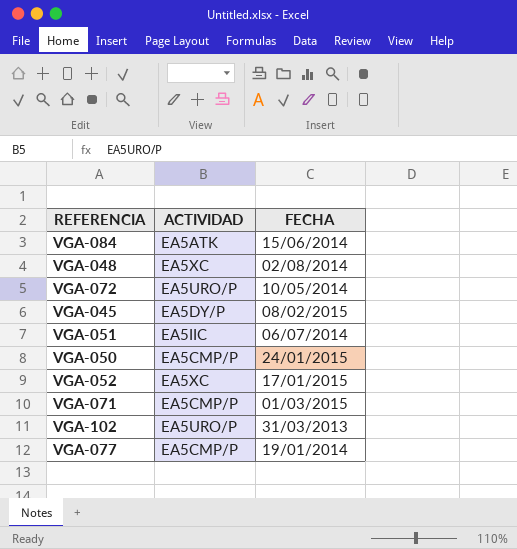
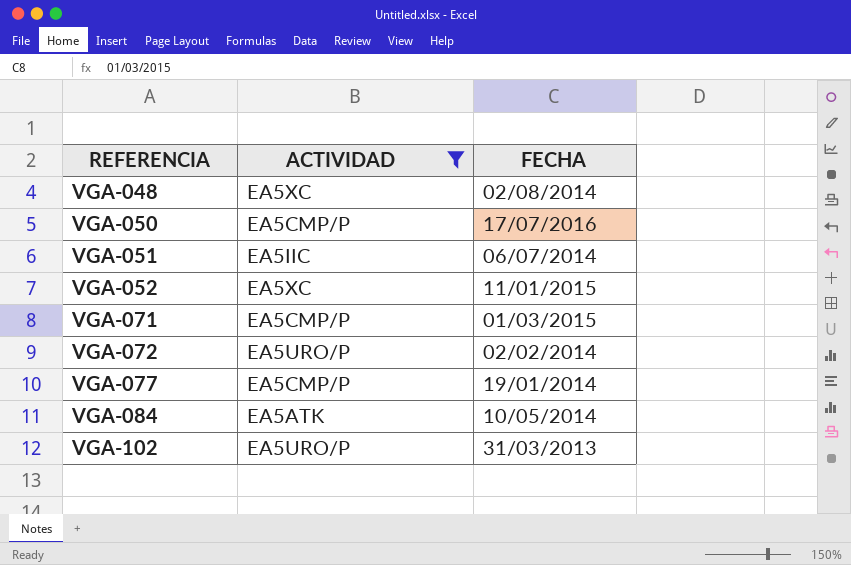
filter: none -> ACTIVIDAD != EA5DY/P
row order: none -> REFERENCIA ascending
VGA-050 | FECHA: 24/01/2015 -> 17/07/2016
VGA-052 | FECHA: 17/01/2015 -> 11/01/2015
VGA-072 | FECHA: 10/05/2014 -> 02/02/2014
VGA-084 | FECHA: 15/06/2014 -> 10/05/2014

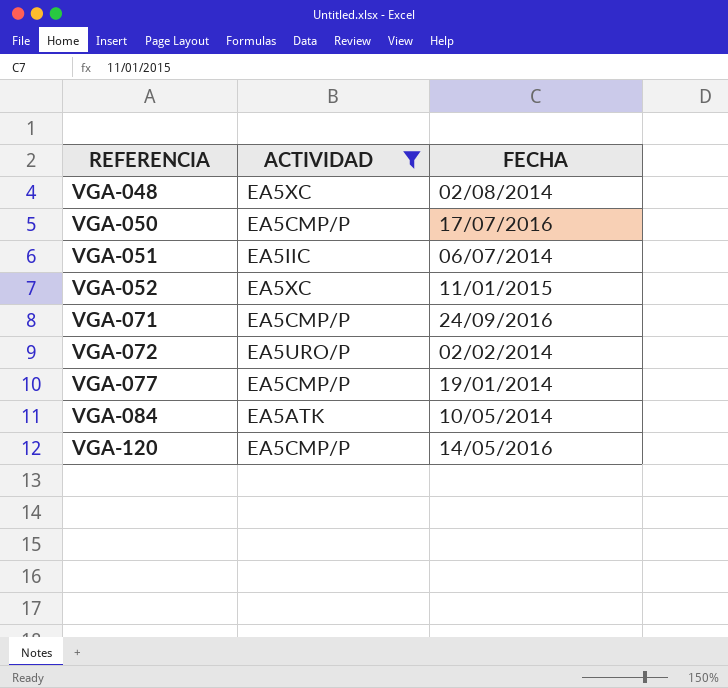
row VGA-102: EA5URO/P | 31/03/2013 -> none
VGA-071 | FECHA: 01/03/2015 -> 24/09/2016
row VGA-120: none -> EA5CMP/P | 14/05/2016

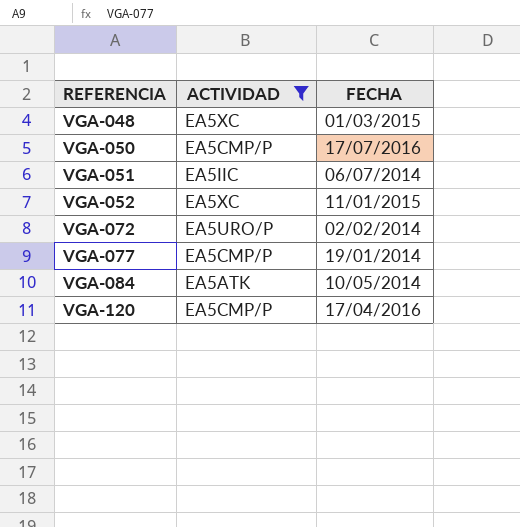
row VGA-071: EA5CMP/P | 24/09/2016 -> none
VGA-048 | FECHA: 02/08/2014 -> 01/03/2015
VGA-120 | FECHA: 14/05/2016 -> 17/04/2016

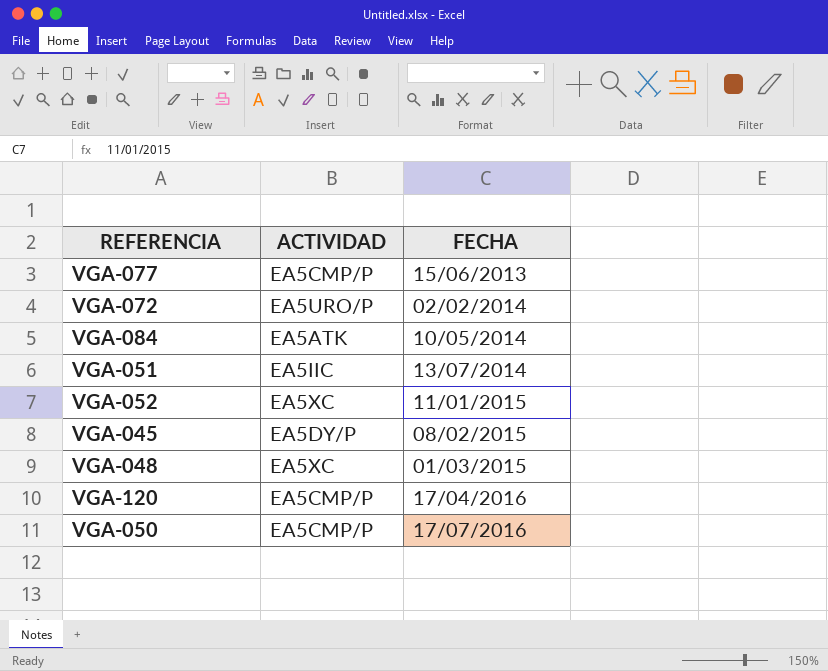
filter: ACTIVIDAD != EA5DY/P -> none
row order: REFERENCIA ascending -> FECHA ascending
VGA-077 | FECHA: 19/01/2014 -> 15/06/2013
VGA-051 | FECHA: 06/07/2014 -> 13/07/2014

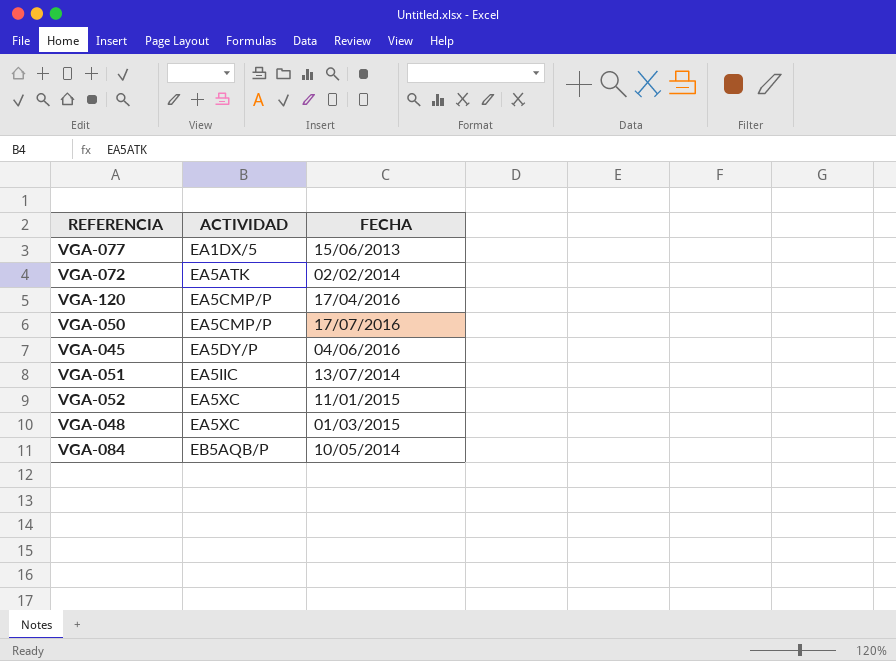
row order: FECHA ascending -> ACTIVIDAD ascending
VGA-077 | ACTIVIDAD: EA5CMP/P -> EA1DX/5
VGA-072 | ACTIVIDAD: EA5URO/P -> EA5ATK
VGA-045 | FECHA: 08/02/2015 -> 04/06/2016
VGA-084 | ACTIVIDAD: EA5ATK -> EB5AQB/P

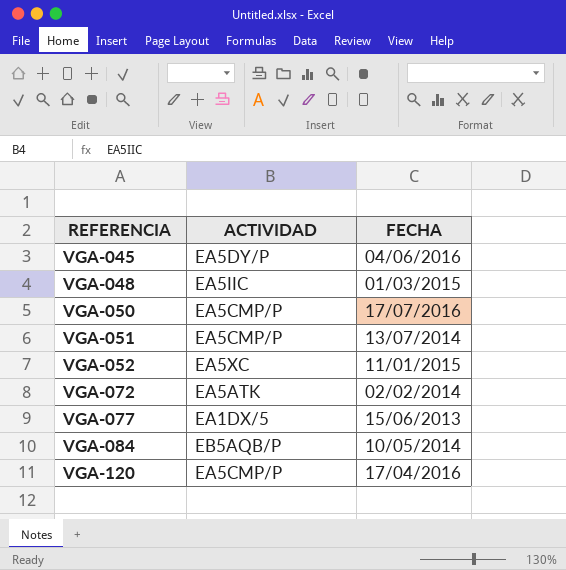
row order: ACTIVIDAD ascending -> REFERENCIA ascending
VGA-048 | ACTIVIDAD: EA5XC -> EA5IIC
VGA-051 | ACTIVIDAD: EA5IIC -> EA5CMP/P

